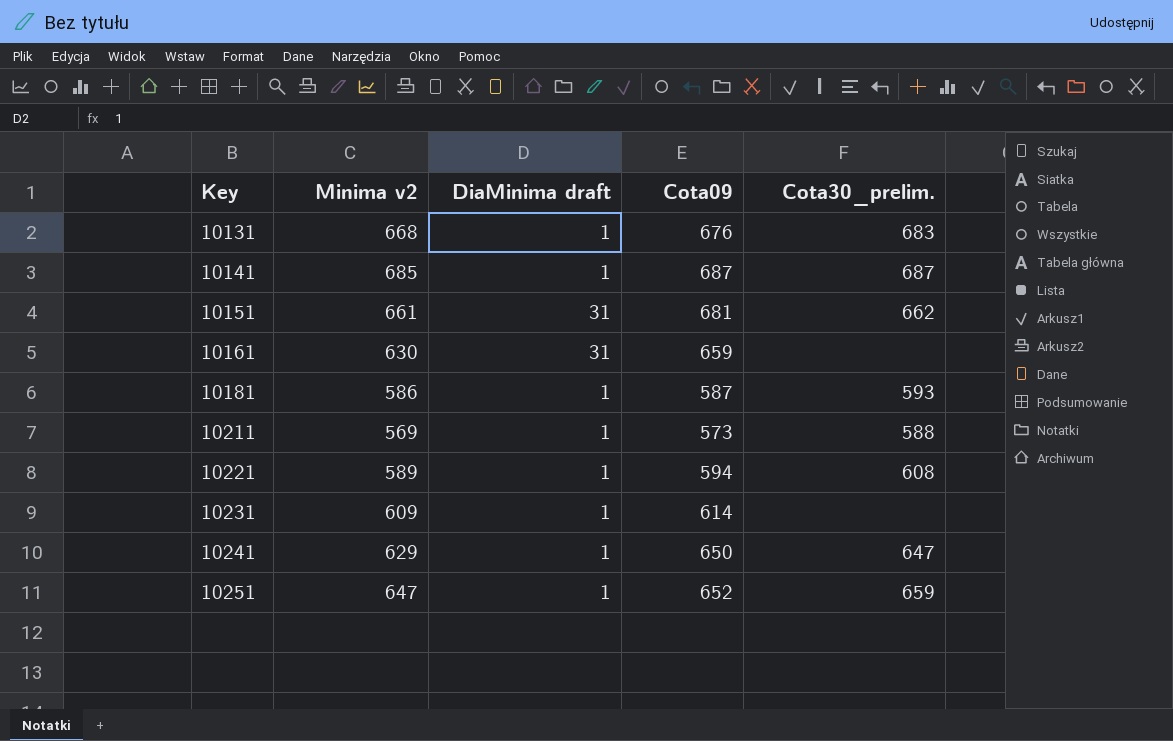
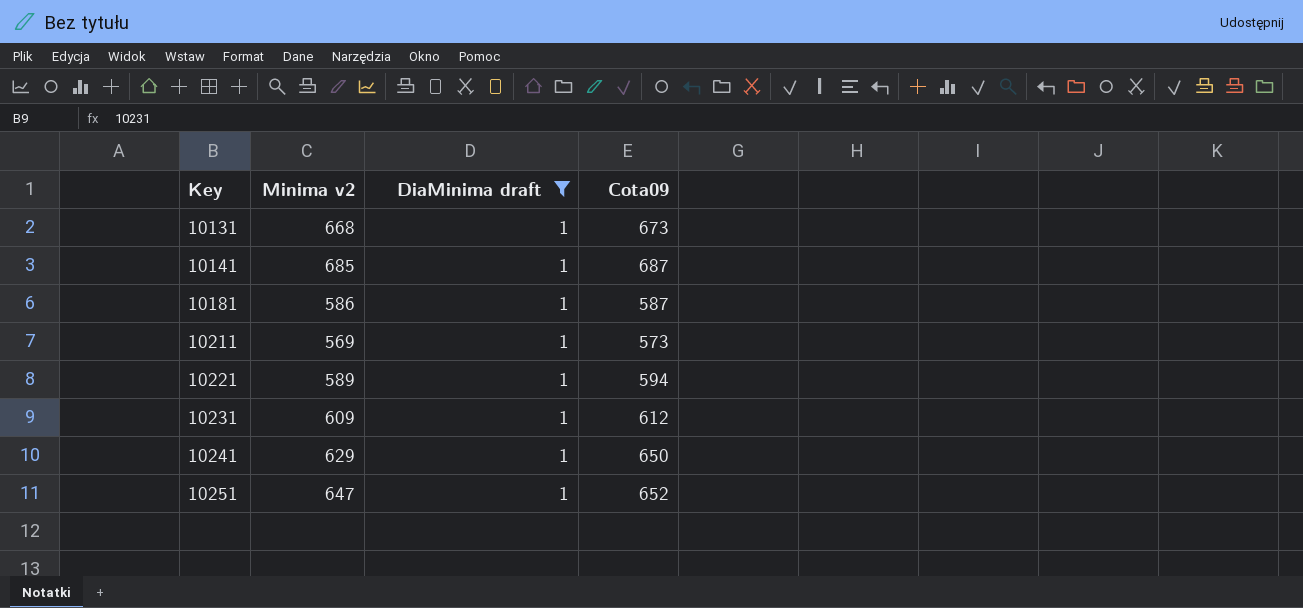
filter: none -> DiaMinima draft = 1
column Cota30_prelim. | position: 5 -> none
10131 | Cota09: 676 -> 673
10231 | Cota09: 614 -> 612

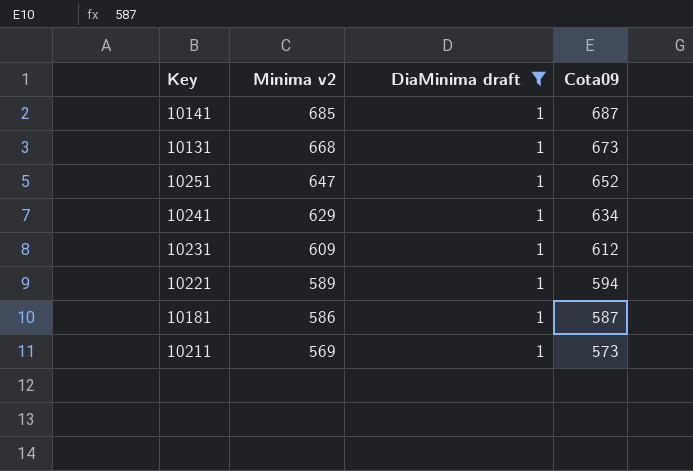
row order: Key ascending -> Minima v2 descending
10241 | Cota09: 650 -> 634

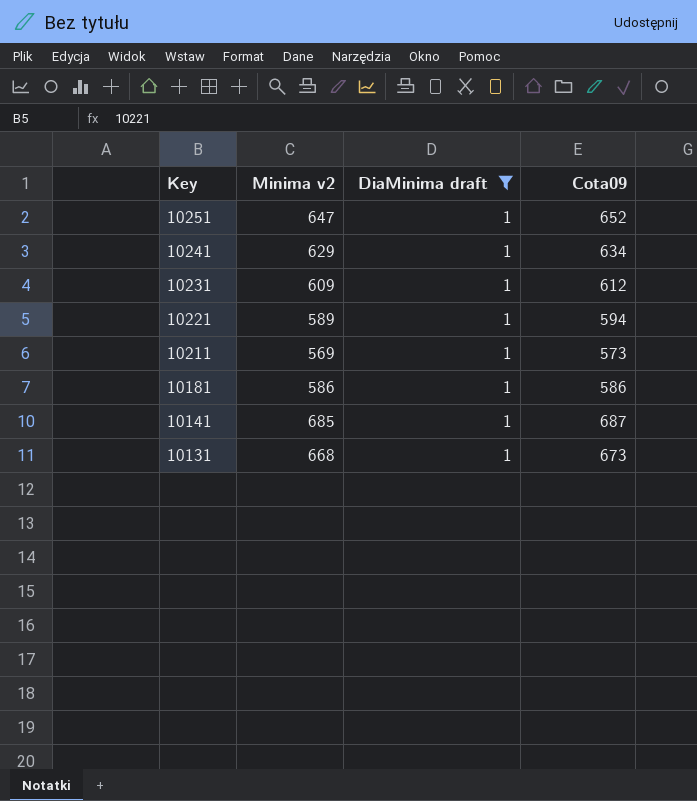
row order: Minima v2 descending -> Key descending
10181 | Cota09: 587 -> 586

